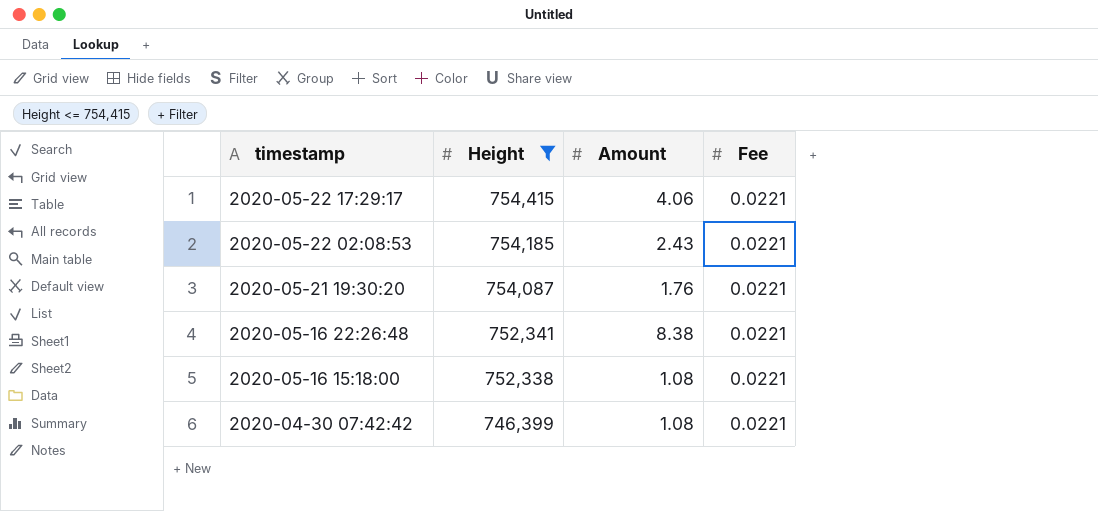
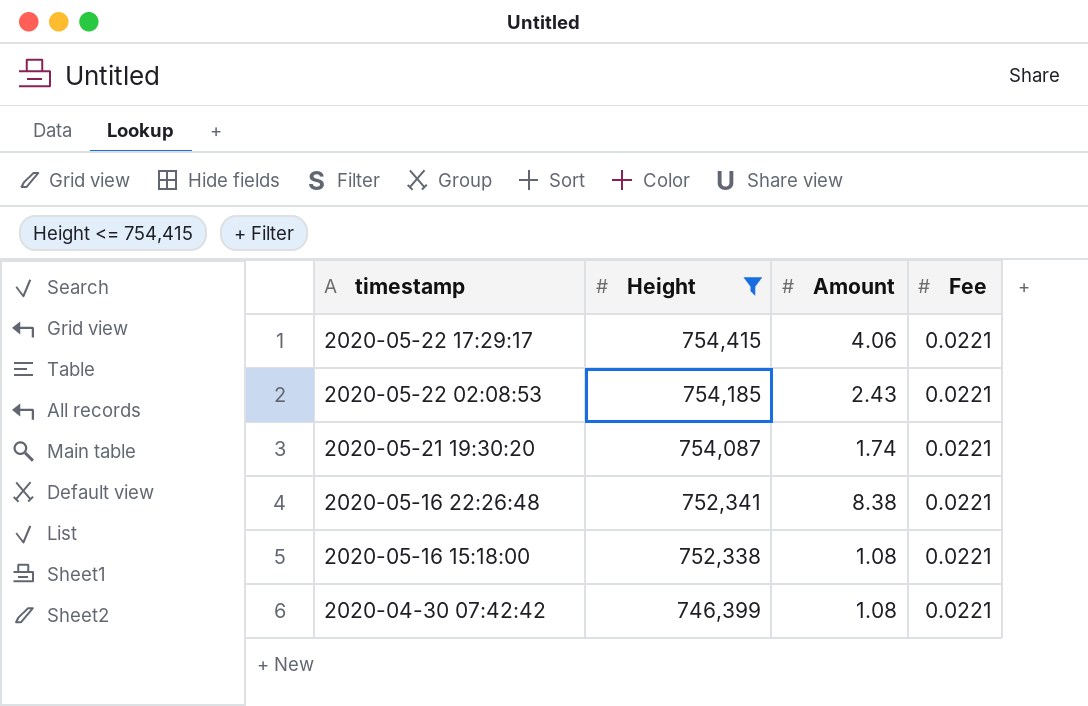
2020-05-21 19:30:20 | Amount: 1.76 -> 1.74

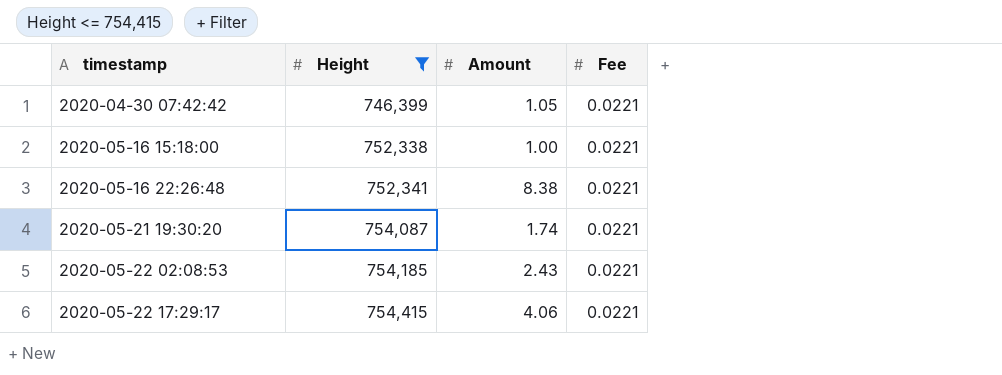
row order: timestamp descending -> timestamp ascending
2020-04-30 07:42:42 | Amount: 1.08 -> 1.05
2020-05-16 15:18:00 | Amount: 1.08 -> 1.00

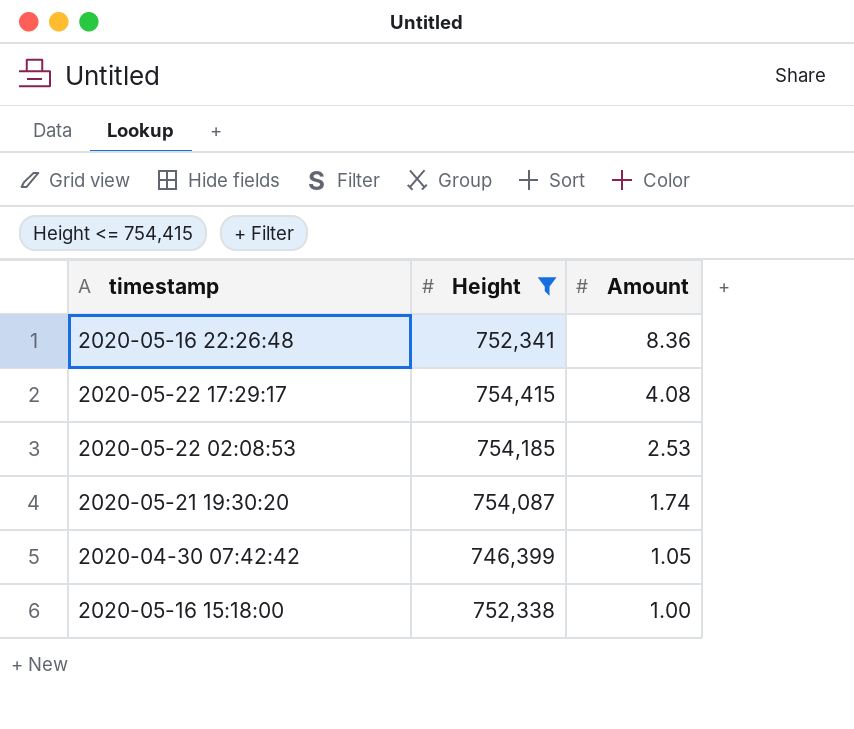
row order: timestamp ascending -> Amount descending
column Fee | position: 4 -> none
2020-05-16 22:26:48 | Amount: 8.38 -> 8.36
2020-05-22 17:29:17 | Amount: 4.06 -> 4.08
2020-05-22 02:08:53 | Amount: 2.43 -> 2.53

